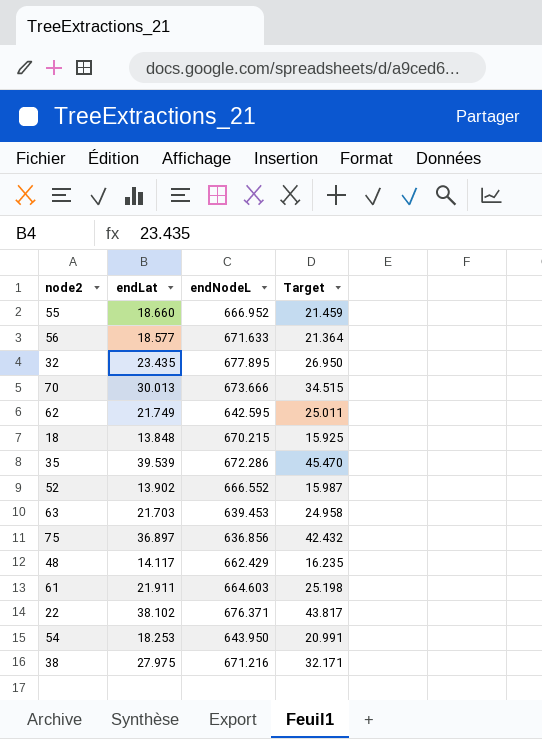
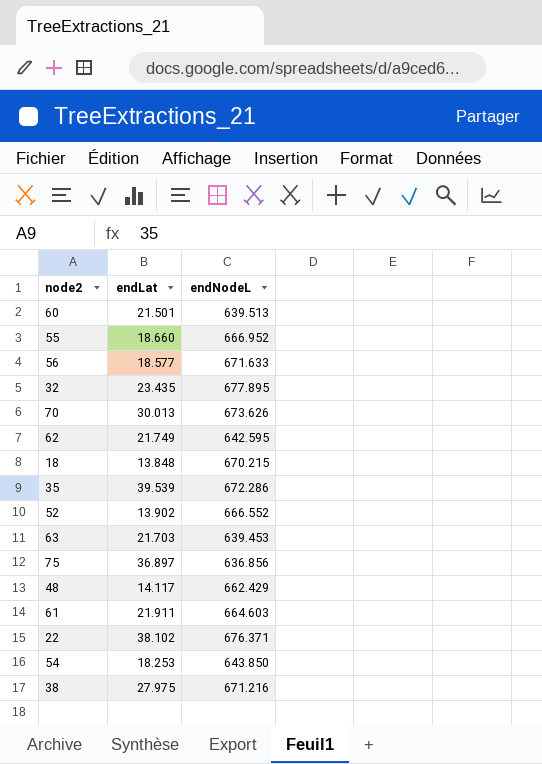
column Target | formula: [endLat] * 1.15 -> none
row 60: none -> 21.501 | 639.513
70 | endNodeL: 673.666 -> 673.626
54 | endNodeL: 643.950 -> 643.850

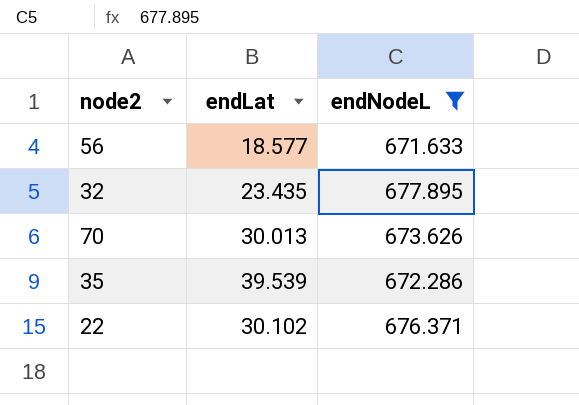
filter: none -> endNodeL >= 671.633
22 | endLat: 38.102 -> 30.102

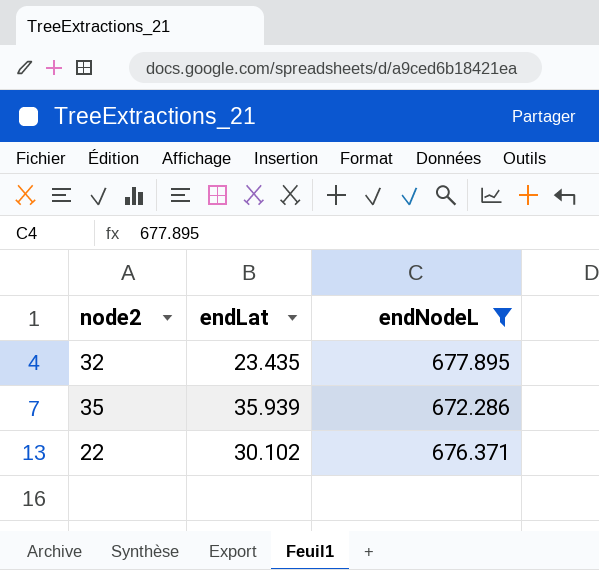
row 56: 18.577 | 671.633 -> none
row 70: 30.013 | 673.626 -> none
35 | endLat: 39.539 -> 35.939

